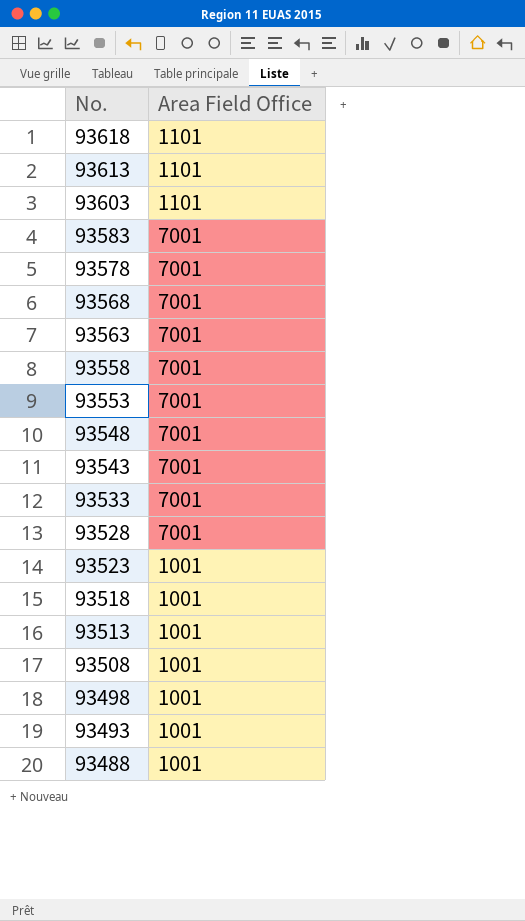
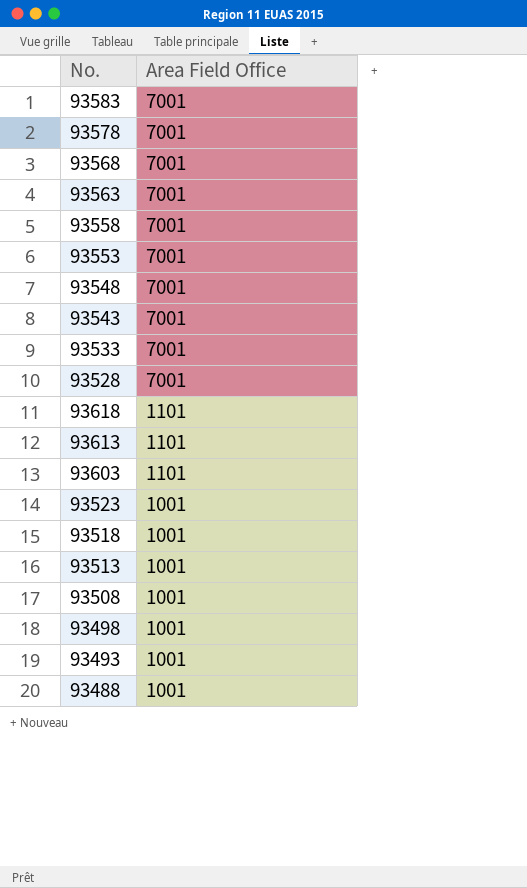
row order: No. descending -> Area Field Office descending

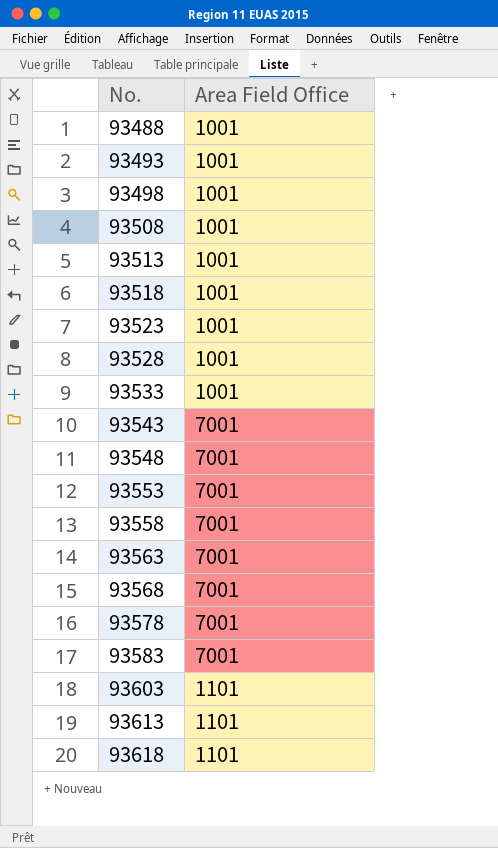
row order: Area Field Office descending -> No. ascending
93528 | Area Field Office: 7001 -> 1001
93533 | Area Field Office: 7001 -> 1001

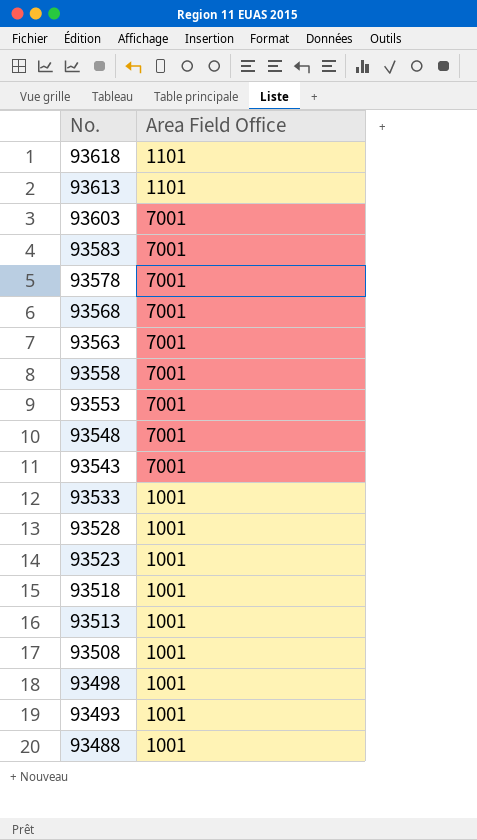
row order: No. ascending -> No. descending
93603 | Area Field Office: 1101 -> 7001

